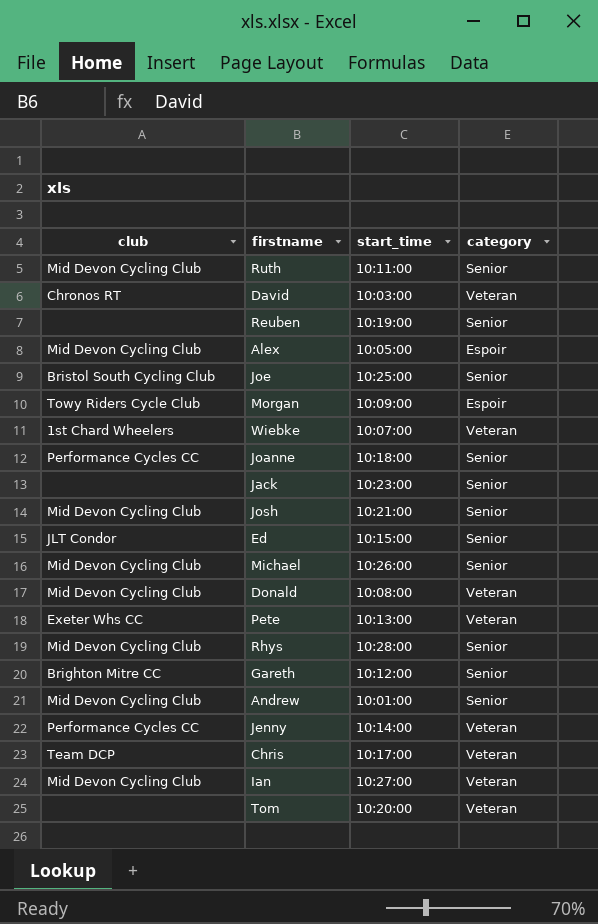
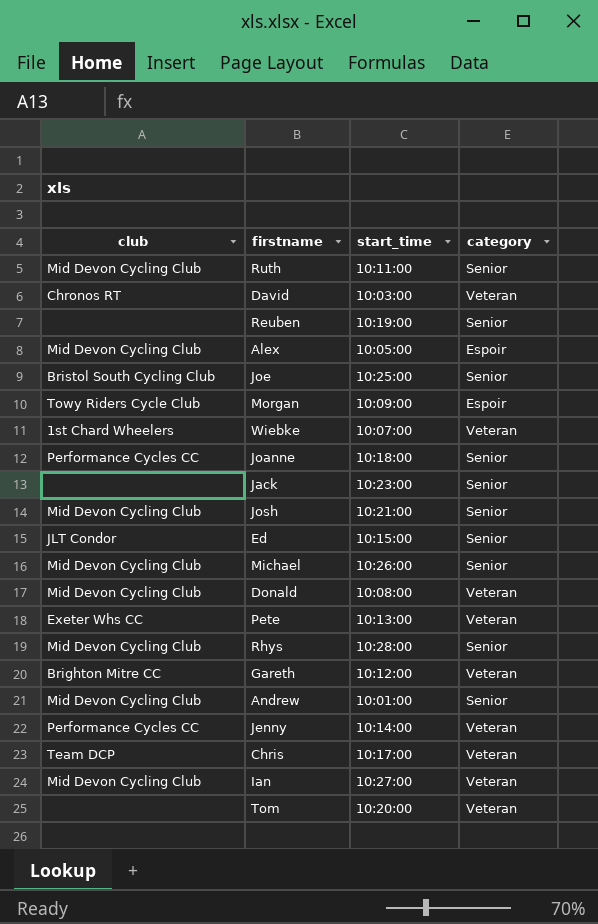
Gareth | category: Senior -> Veteran

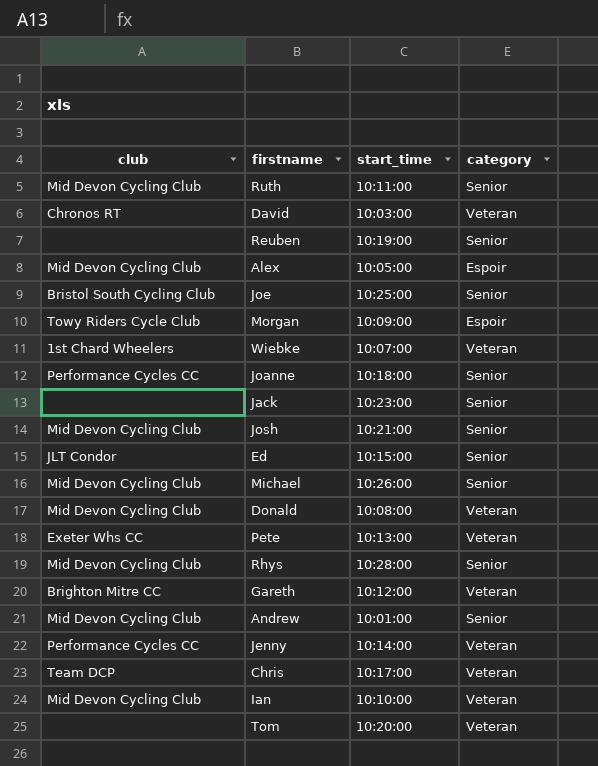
Ian | start_time: 10:27:00 -> 10:10:00

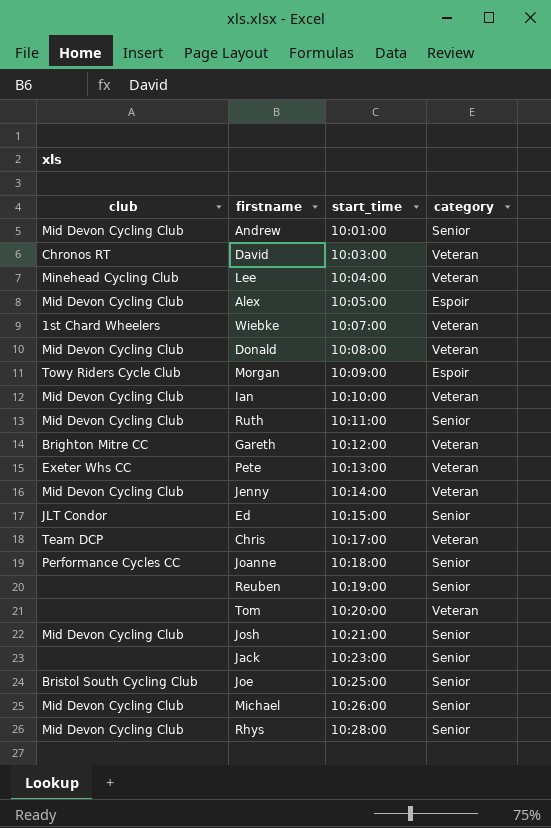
row order: none -> start_time ascending
row Lee: none -> Minehead Cycling Club | 10:04:00 | Veteran
Jenny | club: Performance Cycles CC -> Mid Devon Cycling Club

